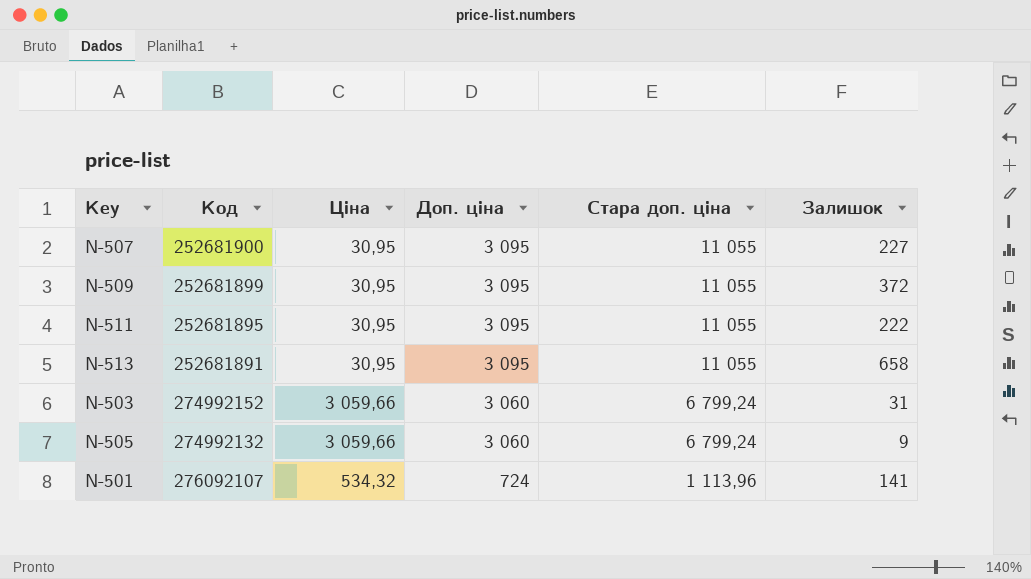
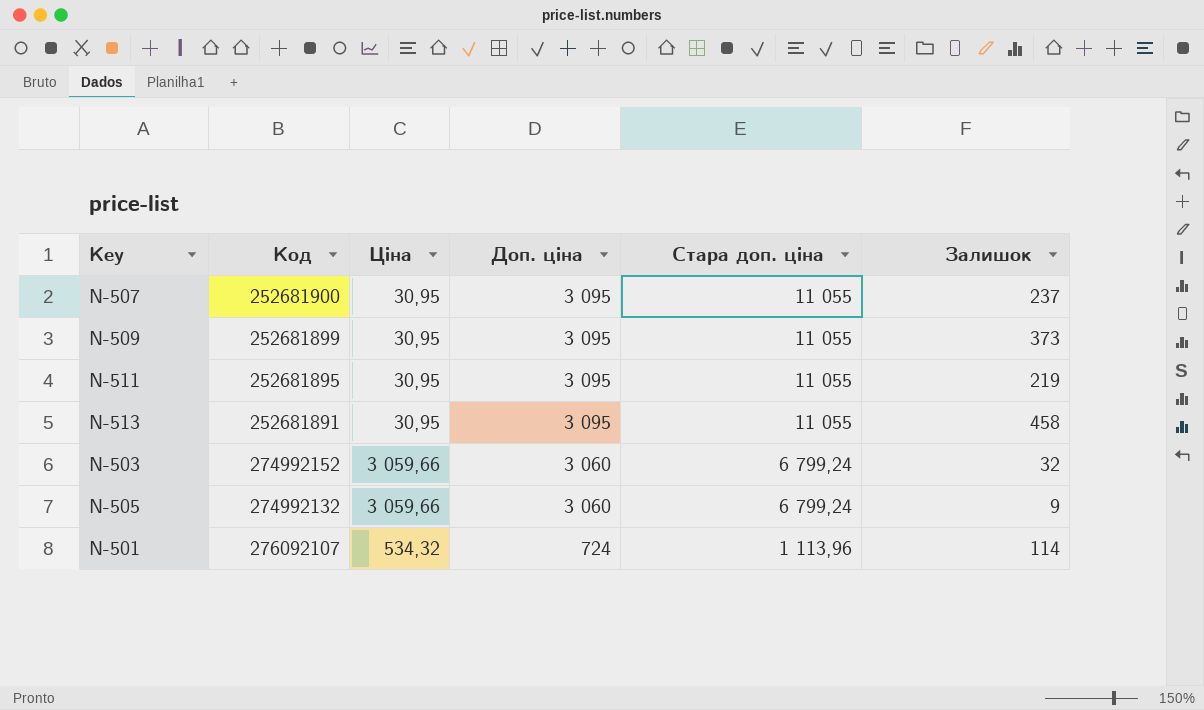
N-507 | Залишок: 227 -> 237
N-509 | Залишок: 372 -> 373
N-511 | Залишок: 222 -> 219
N-513 | Залишок: 658 -> 458
N-503 | Залишок: 31 -> 32
N-501 | Залишок: 141 -> 114

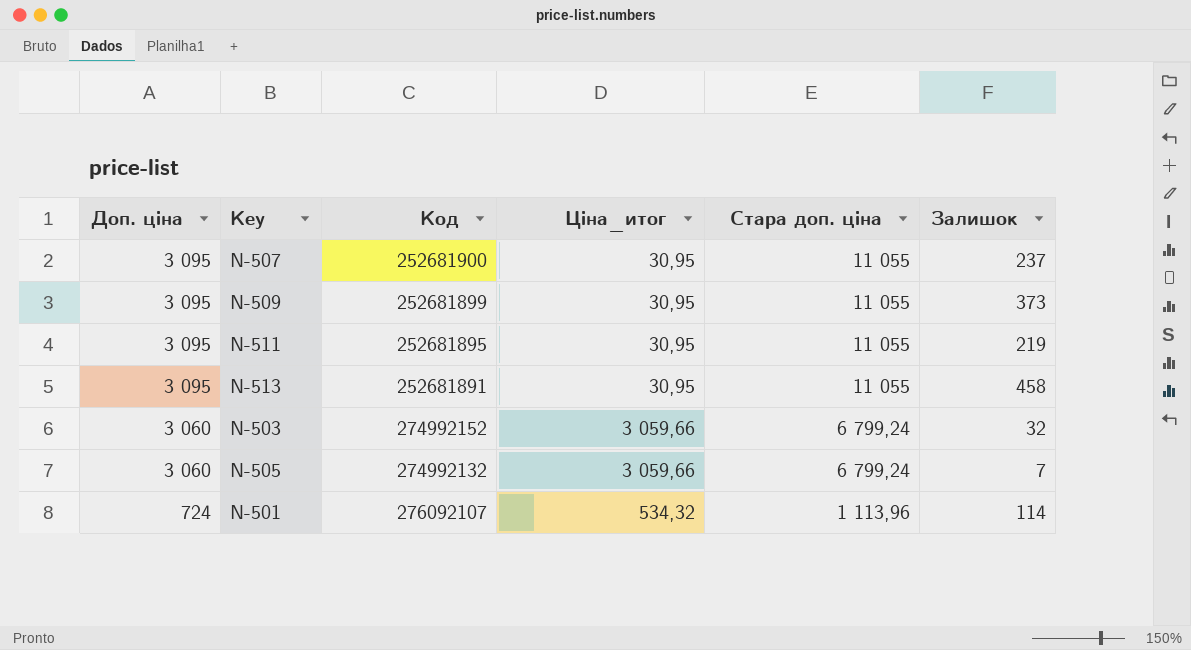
column Доп. ціна | position: 4 -> 1
column name: Ціна -> Ціна_итог
N-505 | Залишок: 9 -> 7

